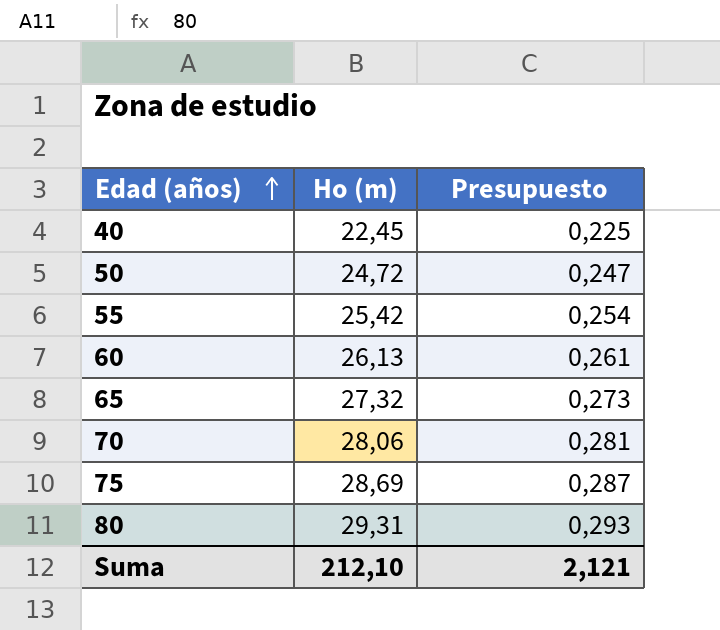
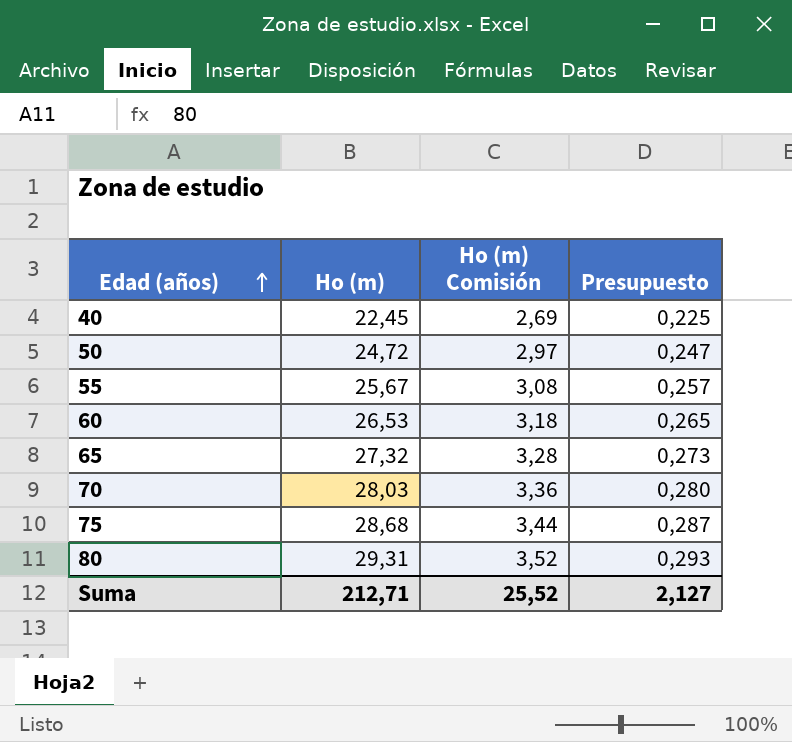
column Ho (m) Comisión | formula: none -> [Ho (m)] * 0,12
55 | Ho (m): 25,42 -> 25,67
55 | Presupuesto: 0,254 -> 0,257
60 | Ho (m): 26,13 -> 26,53
60 | Presupuesto: 0,261 -> 0,265
70 | Ho (m): 28,06 -> 28,03
70 | Presupuesto: 0,281 -> 0,280
75 | Ho (m): 28,69 -> 28,68
Suma | Ho (m): 212,10 -> 212,71
Suma | Presupuesto: 2,121 -> 2,127

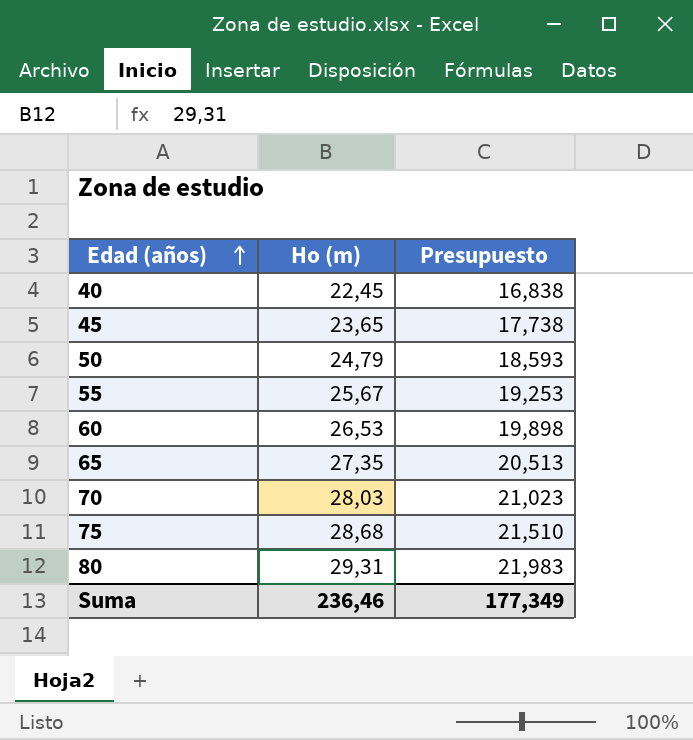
column Ho (m) Comisión | formula: [Ho (m)] * 0,12 -> none
column Presupuesto | formula: [Ho (m)] * 0,01 -> [Ho (m)] * 0,75
row 45: none -> 23,65 | 17,738
50 | Ho (m): 24,72 -> 24,79
65 | Ho (m): 27,32 -> 27,35
Suma | Ho (m): 212,71 -> 236,46
Suma | Presupuesto: 2,127 -> 177,349

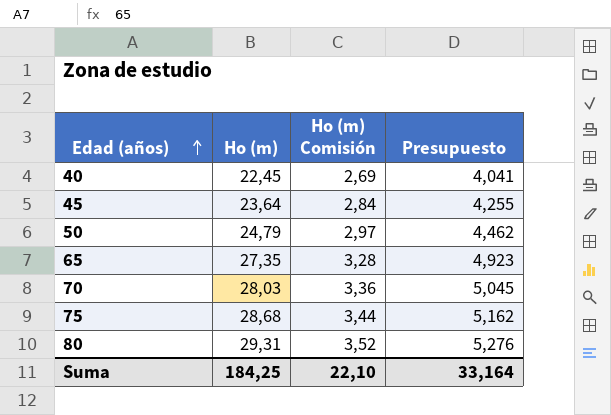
column Ho (m) Comisión | formula: none -> [Ho (m)] * 0,12
column Presupuesto | formula: [Ho (m)] * 0,75 -> [Ho (m)] * 0,18
row 55: 25,67 | 19,253 -> none
row 60: 26,53 | 19,898 -> none
45 | Ho (m): 23,65 -> 23,64
Suma | Ho (m): 236,46 -> 184,25
Suma | Presupuesto: 177,349 -> 33,164

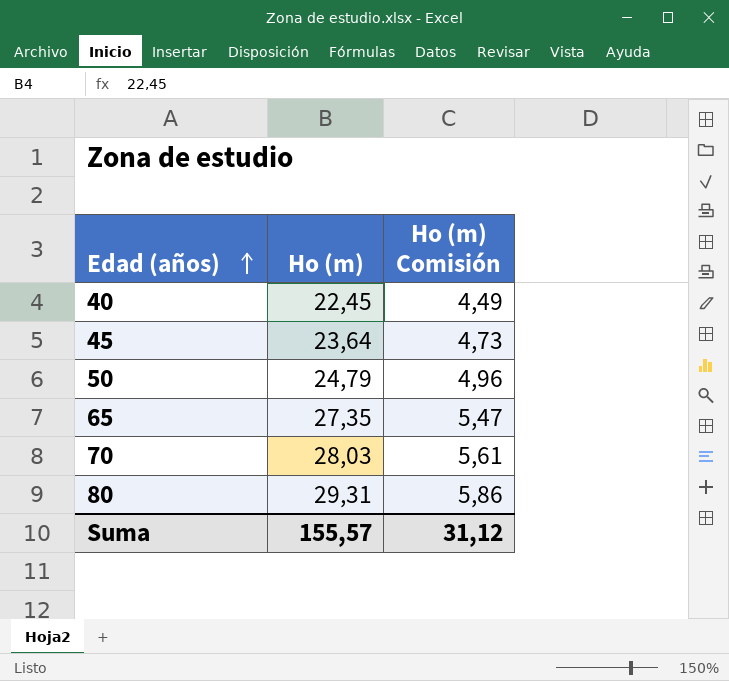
column Presupuesto | formula: [Ho (m)] * 0,18 -> none
column Ho (m) Comisión | formula: [Ho (m)] * 0,12 -> [Ho (m)] * 0,2
row 75: 28,68 | 3,44 | 5,162 -> none
Suma | Ho (m): 184,25 -> 155,57
Suma | Ho (m) Comisión: 22,10 -> 31,12

